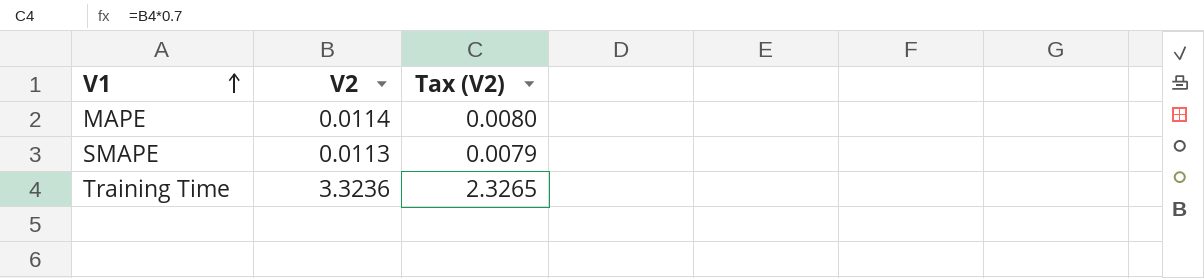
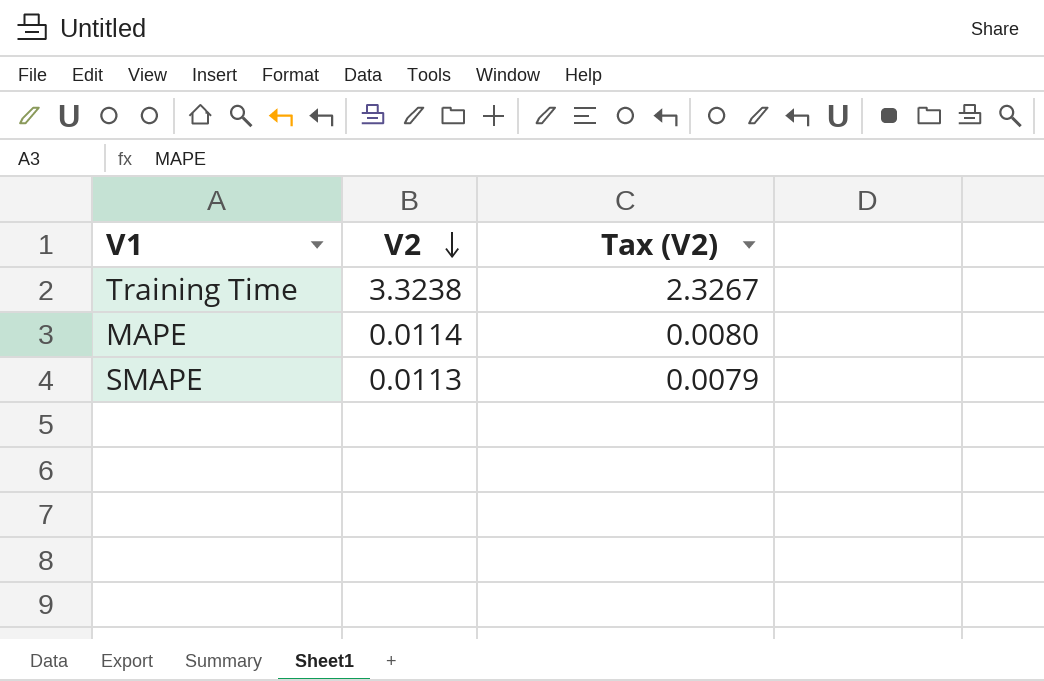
row order: V1 ascending -> V2 descending
Training Time | V2: 3.3236 -> 3.3238
Training Time | Tax (V2): 2.3265 -> 2.3267

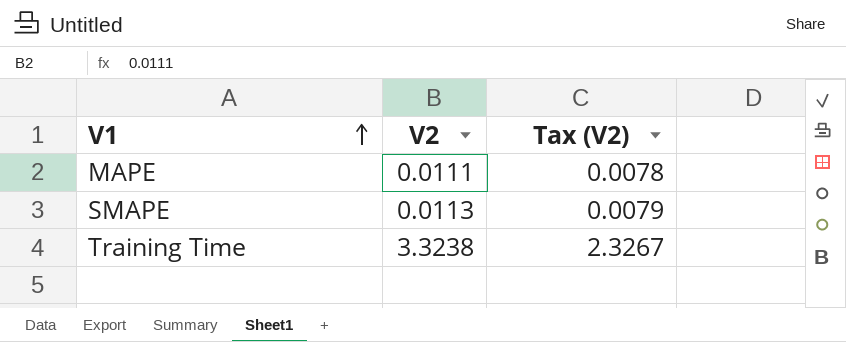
row order: V2 descending -> V1 ascending
MAPE | V2: 0.0114 -> 0.0111
MAPE | Tax (V2): 0.0080 -> 0.0078

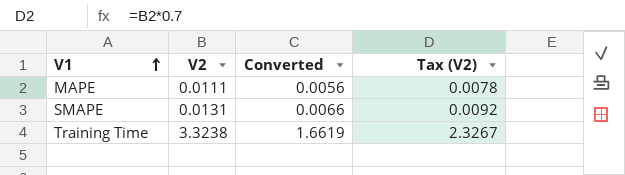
column Converted | formula: none -> [V2] * 0.5
SMAPE | V2: 0.0113 -> 0.0131
SMAPE | Tax (V2): 0.0079 -> 0.0092

